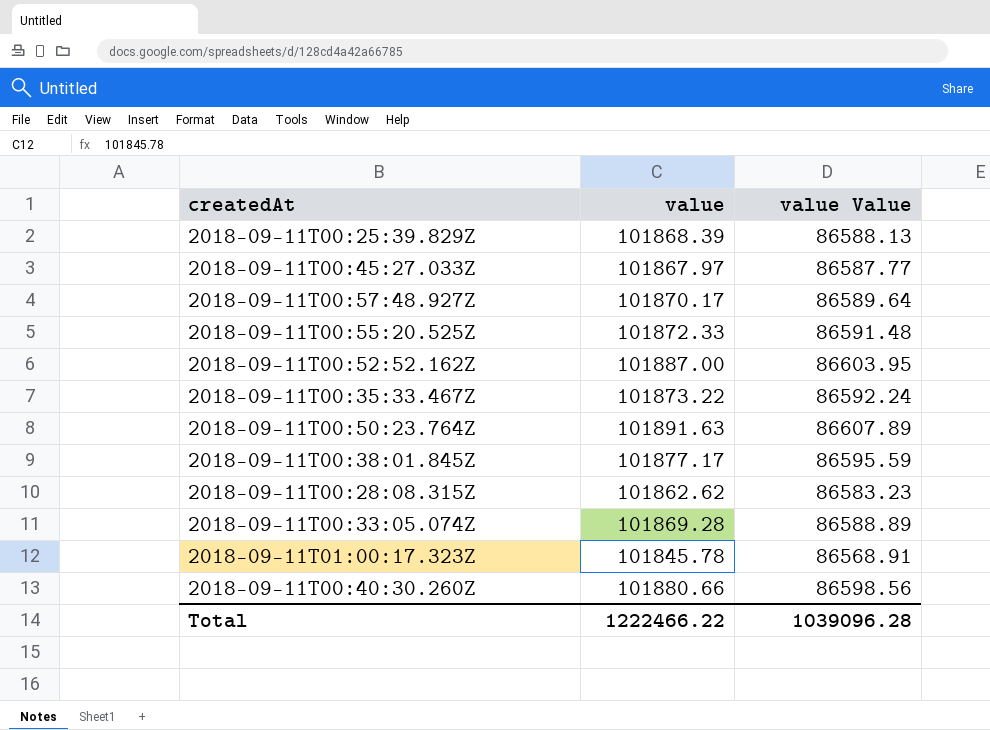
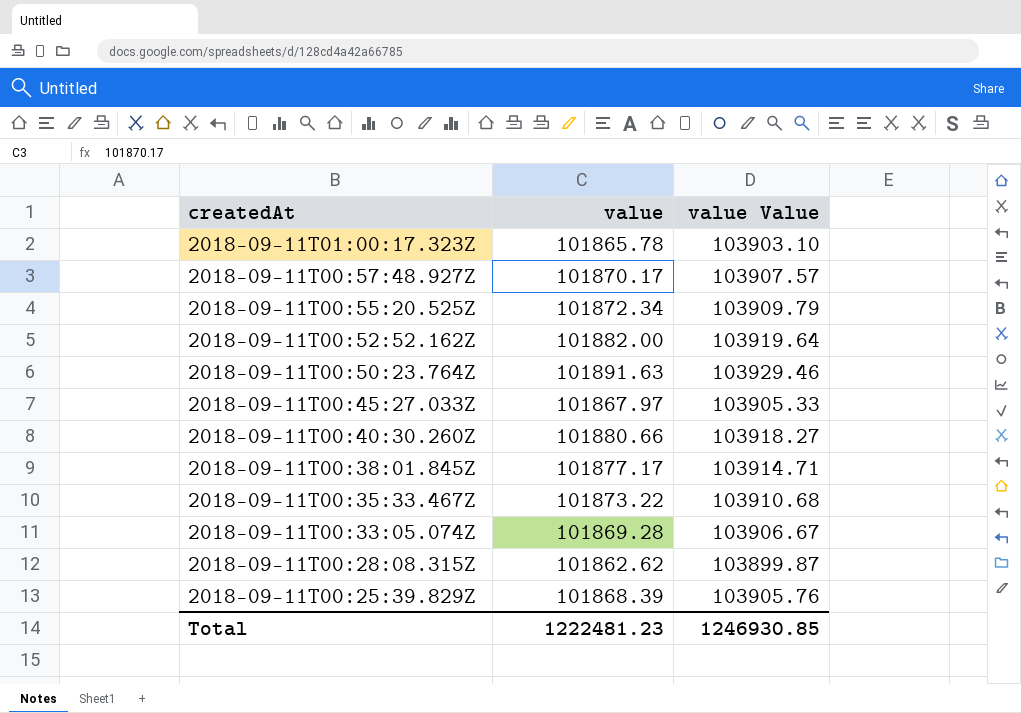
row order: none -> createdAt descending
column value Value | formula: [value] * 0.85 -> [value] * 1.02
2018-09-11T01:00:17.323Z | value: 101845.78 -> 101865.78
2018-09-11T00:55:20.525Z | value: 101872.33 -> 101872.34
2018-09-11T00:52:52.162Z | value: 101887.00 -> 101882.00
Total | value: 1222466.22 -> 1222481.23
Total | value Value: 1039096.28 -> 1246930.85

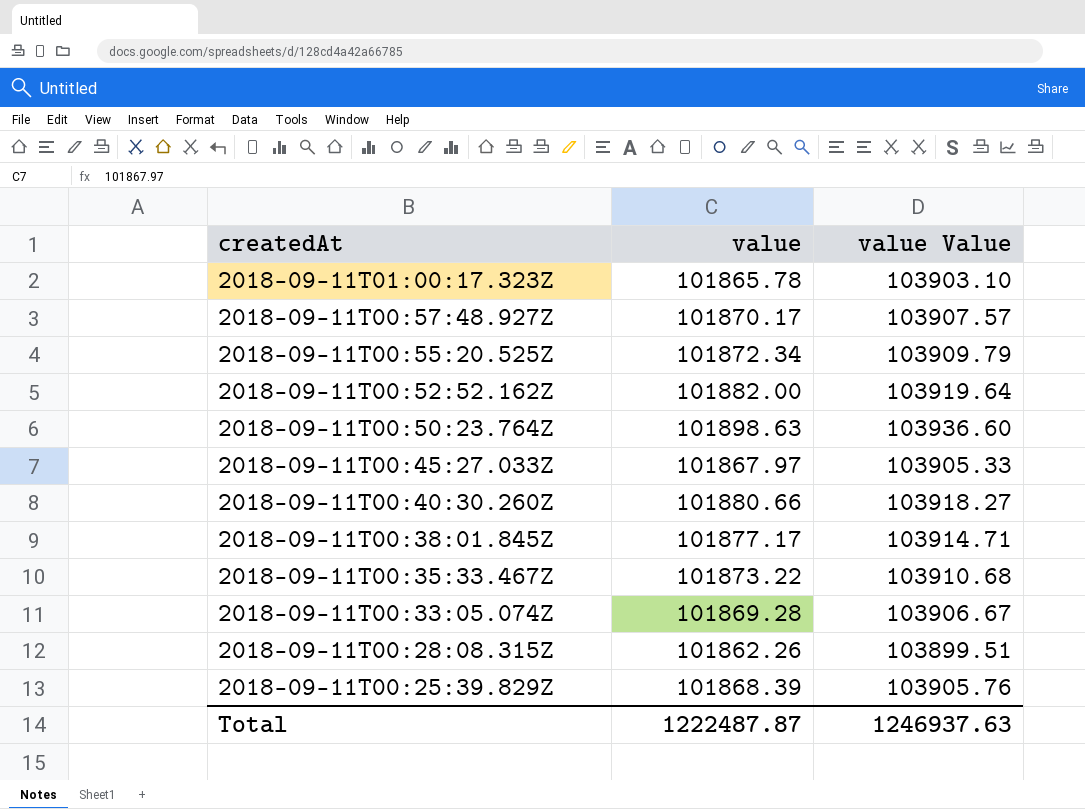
2018-09-11T00:50:23.764Z | value: 101891.63 -> 101898.63
2018-09-11T00:50:23.764Z | value Value: 103929.46 -> 103936.60
2018-09-11T00:28:08.315Z | value: 101862.62 -> 101862.26
2018-09-11T00:28:08.315Z | value Value: 103899.87 -> 103899.51
Total | value: 1222481.23 -> 1222487.87
Total | value Value: 1246930.85 -> 1246937.63

